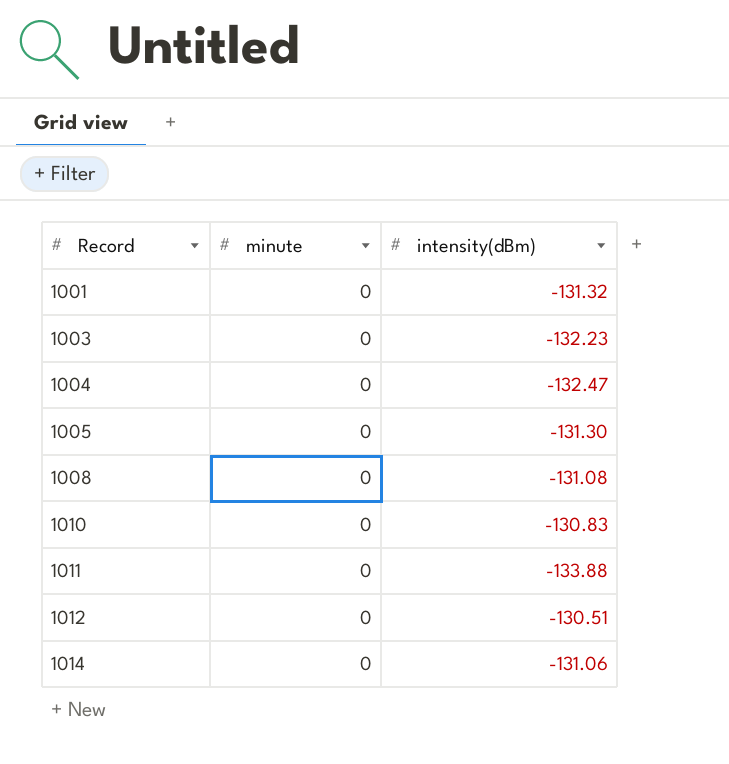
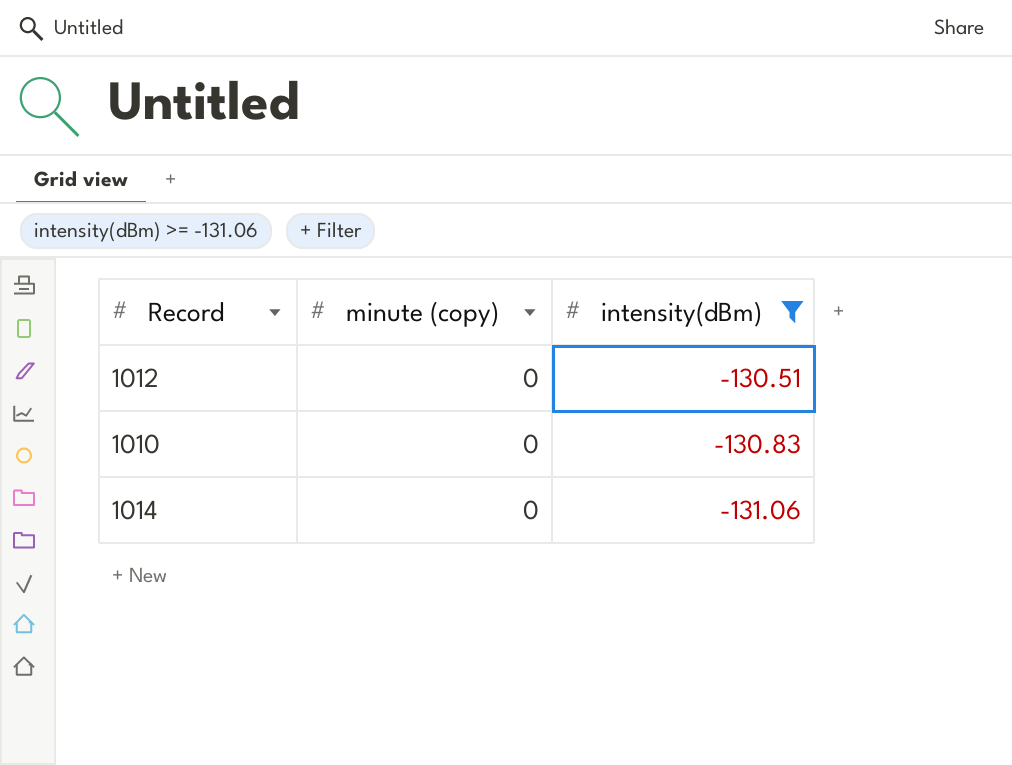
filter: none -> intensity(dBm) >= -131.06
row order: Record ascending -> intensity(dBm) descending
column name: minute -> minute (copy)

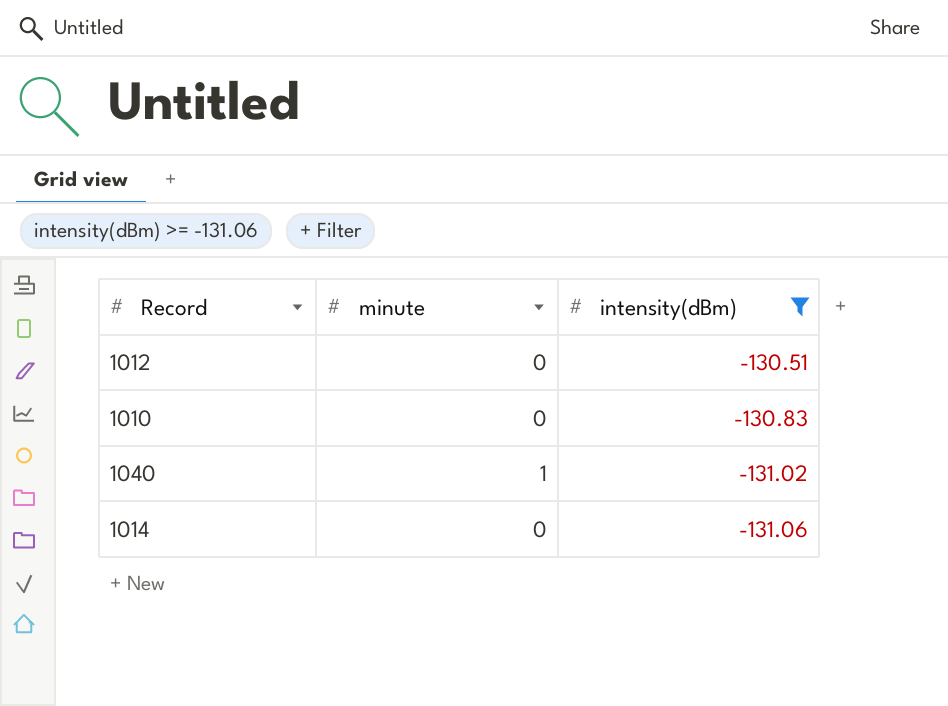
column name: minute (copy) -> minute
row 1040: none -> 1 | -131.02

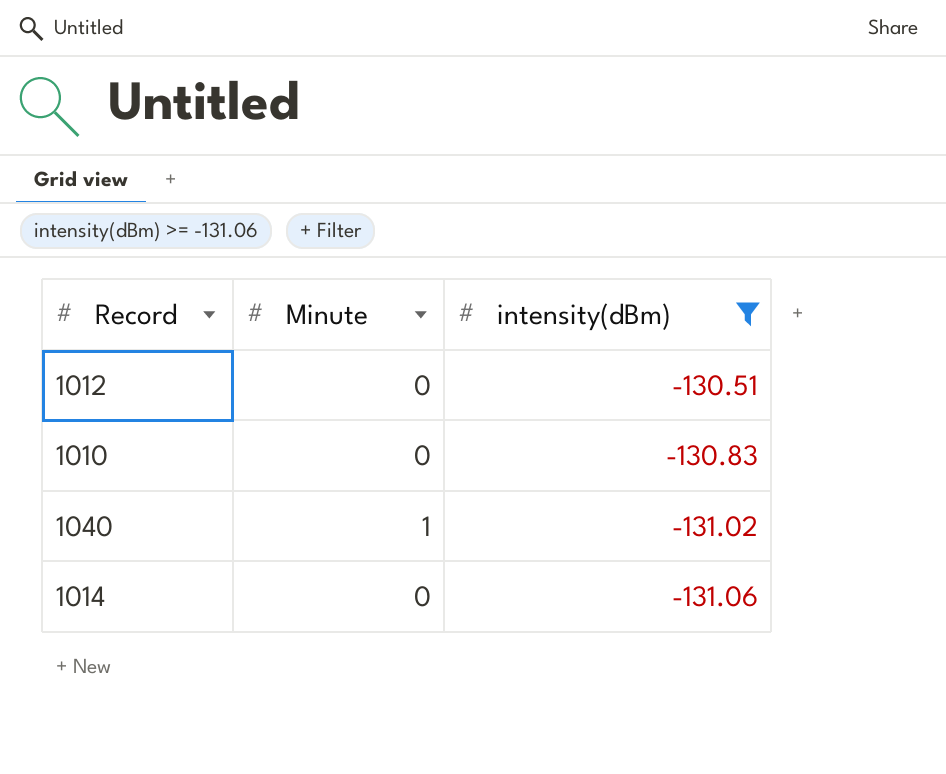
column name: minute -> Minute

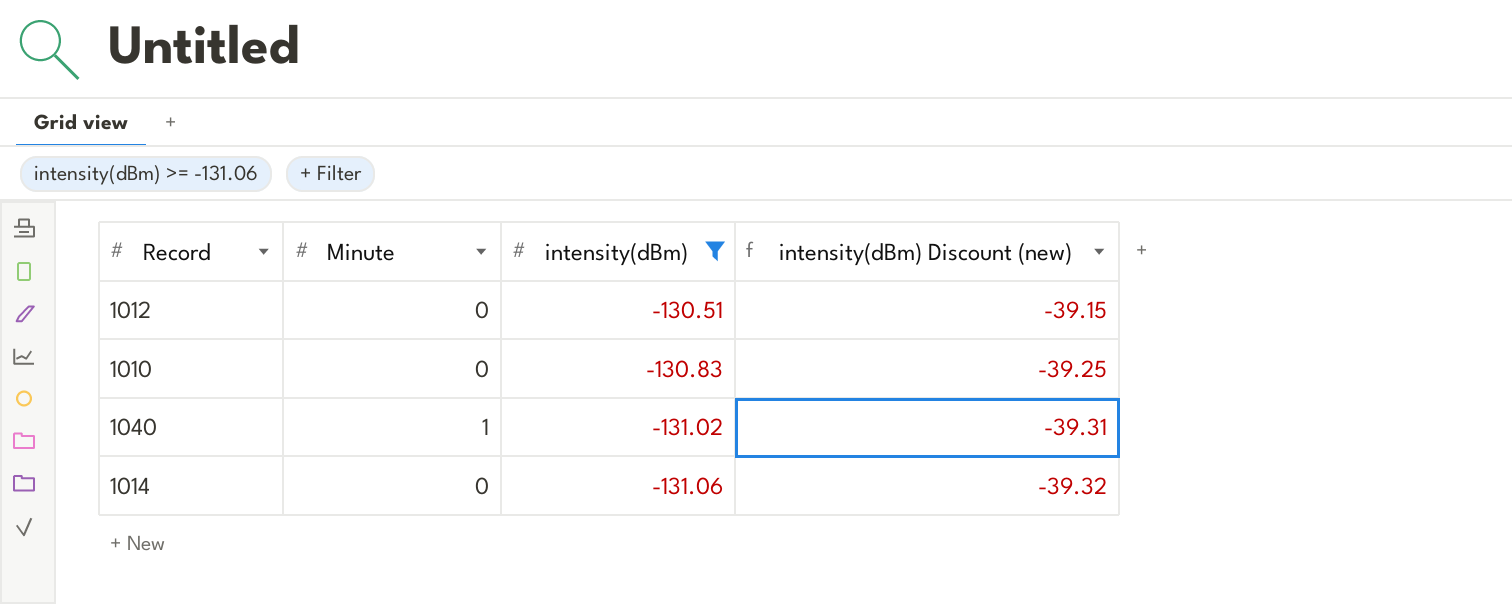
column intensity(dBm) Discount (new) | formula: none -> [intensity(dBm)] * 0.3

